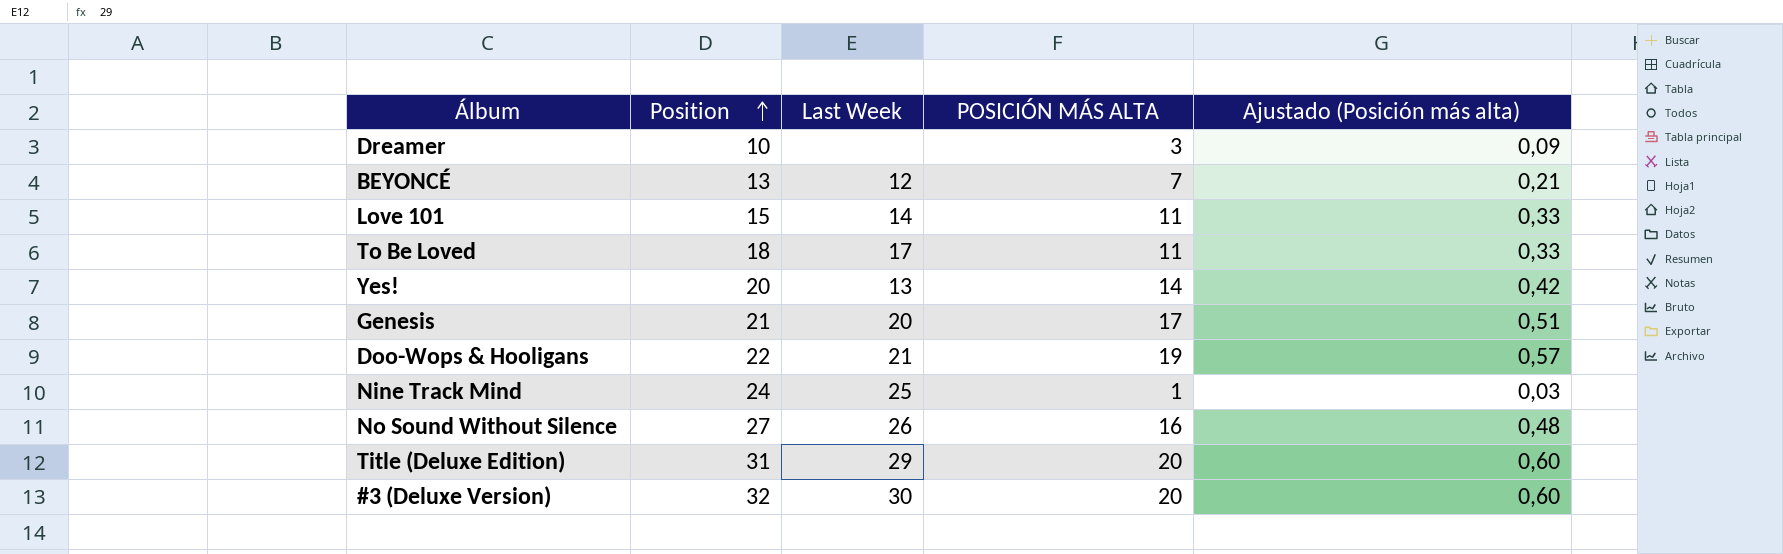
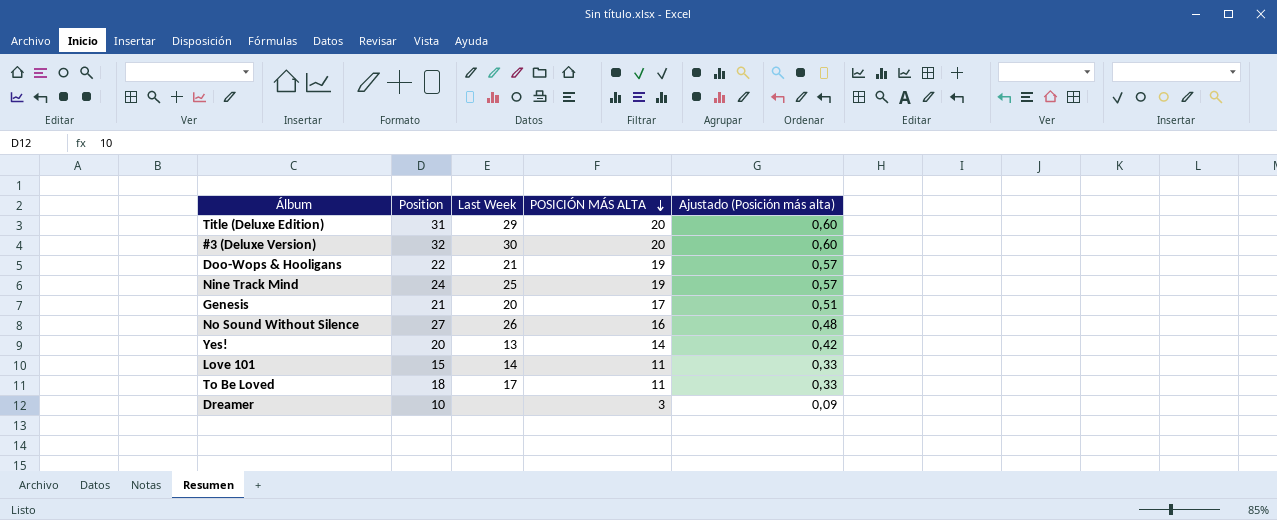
row order: Position ascending -> POSICIÓN MÁS ALTA descending
row BEYONCÉ: 13 | 12 | 7 | 0,21 -> none
Nine Track Mind | POSICIÓN MÁS ALTA: 1 -> 19
Nine Track Mind | Ajustado (Posición más alta): 0,03 -> 0,57

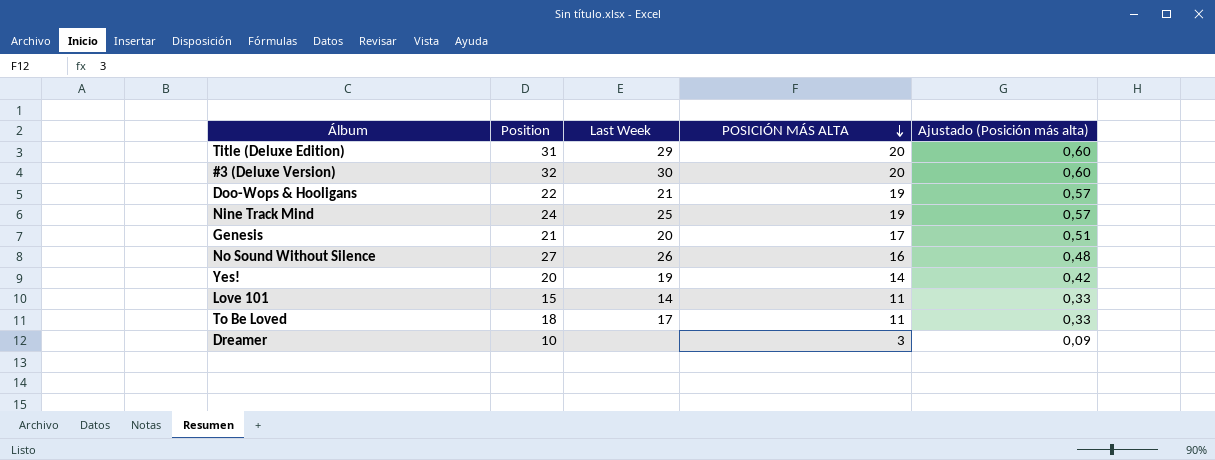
Yes! | Last Week: 13 -> 19

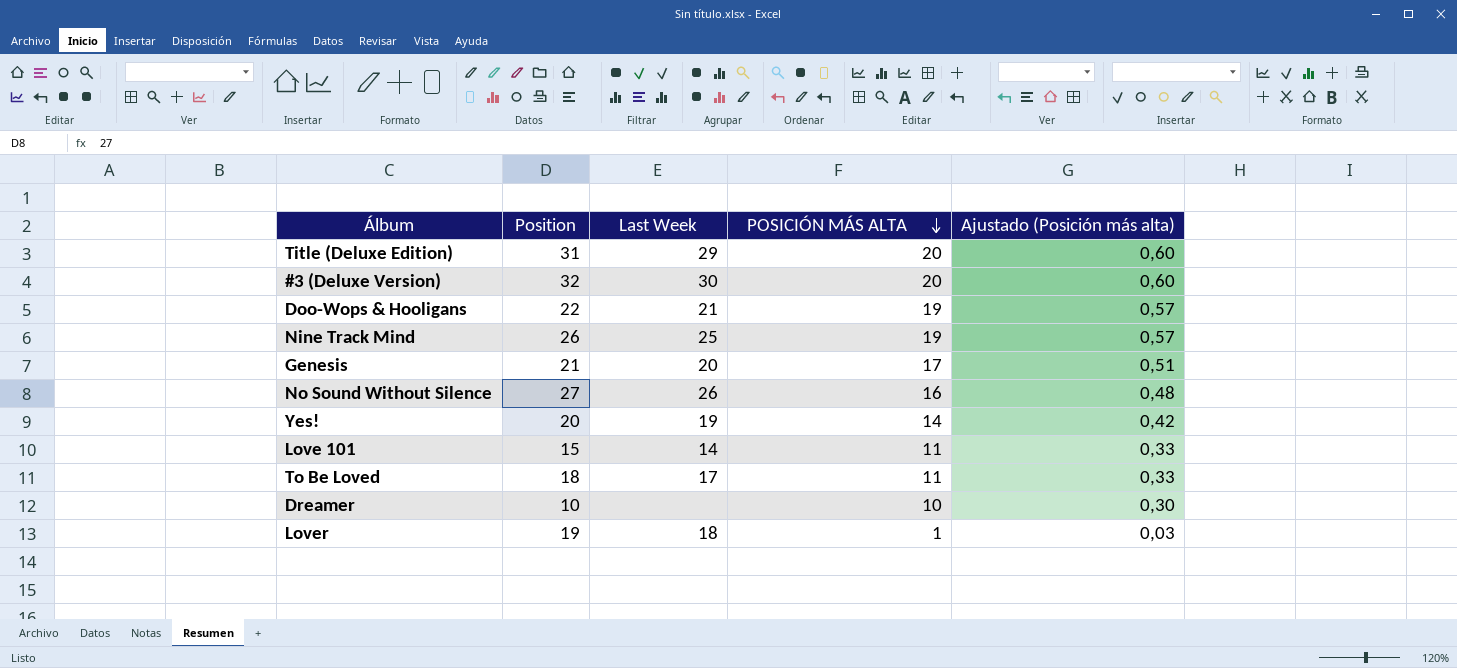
Nine Track Mind | Position: 24 -> 26
Dreamer | POSICIÓN MÁS ALTA: 3 -> 10
Dreamer | Ajustado (Posición más alta): 0,09 -> 0,30
row Lover: none -> 19 | 18 | 1 | 0,03

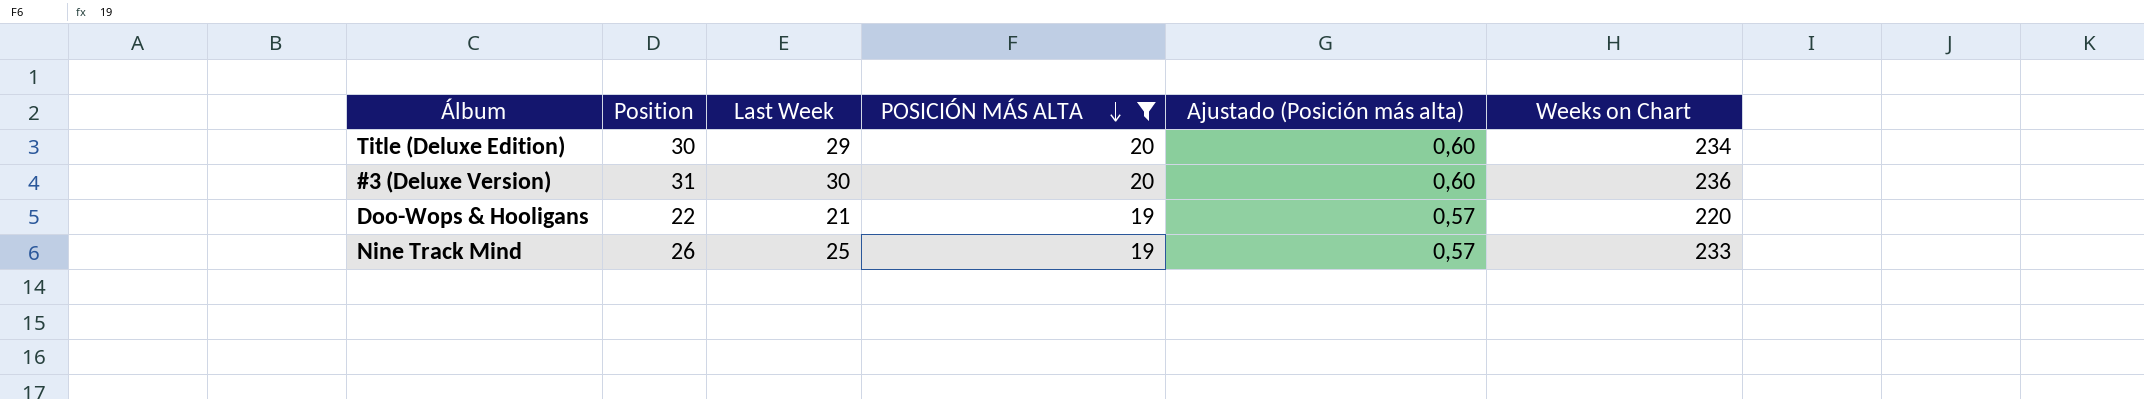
filter: none -> POSICIÓN MÁS ALTA >= 19
column Weeks on Chart | position: none -> 6
Title (Deluxe Edition) | Position: 31 -> 30
#3 (Deluxe Version) | Position: 32 -> 31

